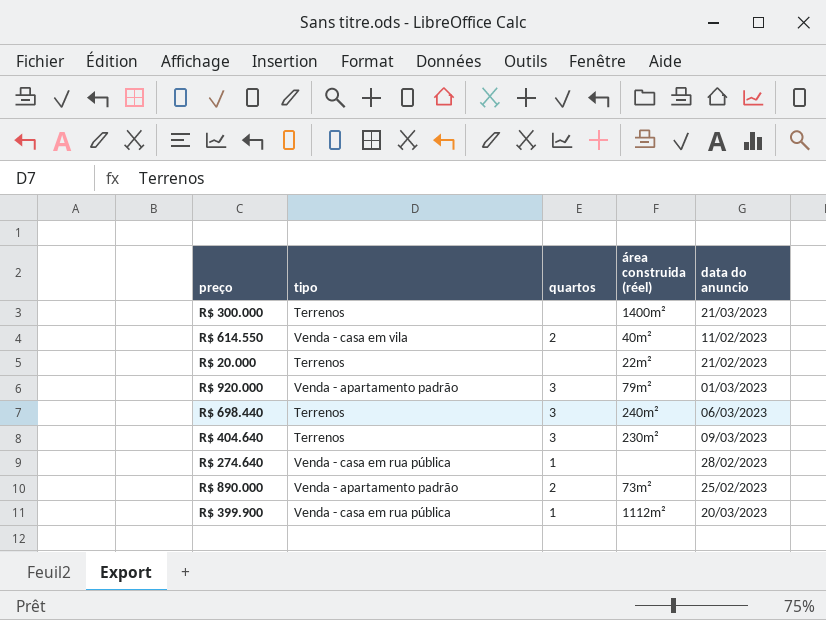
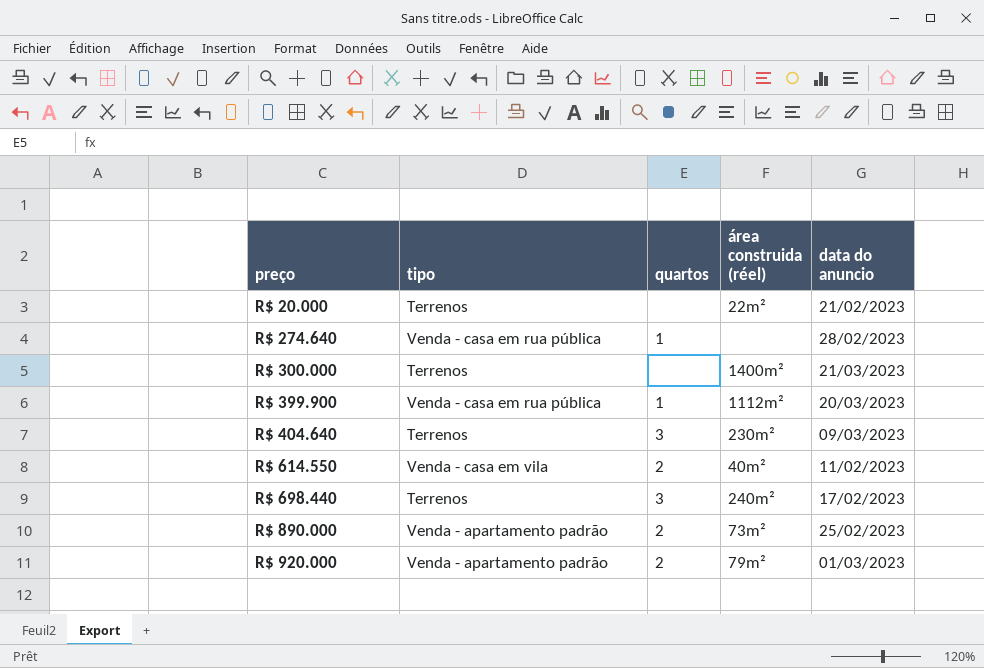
row order: none -> preço ascending
R$ 698.440 | data do anuncio: 06/03/2023 -> 17/02/2023
R$ 920.000 | quartos: 3 -> 2

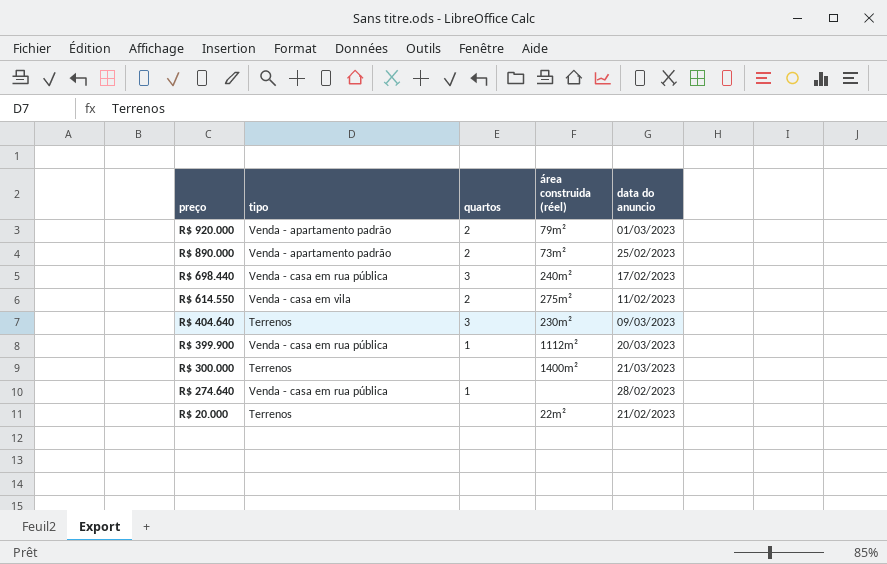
row order: preço ascending -> preço descending
R$ 698.440 | tipo: Terrenos -> Venda - casa em rua pública
R$ 614.550 | área construida (réel): 40m² -> 275m²

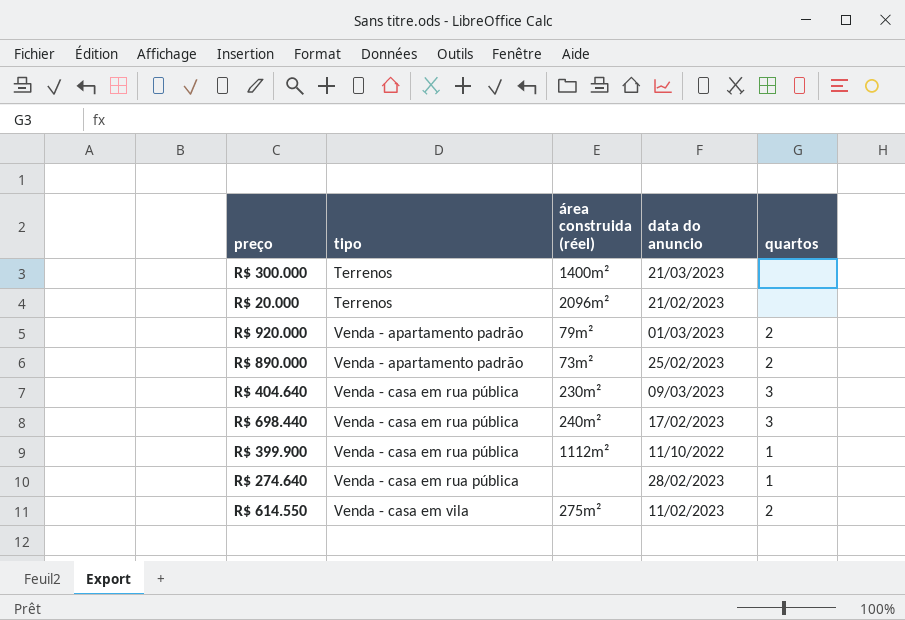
row order: preço descending -> tipo ascending
column quartos | position: 3 -> 5
R$ 20.000 | área construida (réel): 22m² -> 2096m²
R$ 404.640 | tipo: Terrenos -> Venda - casa em rua pública
R$ 399.900 | data do anuncio: 20/03/2023 -> 11/10/2022

